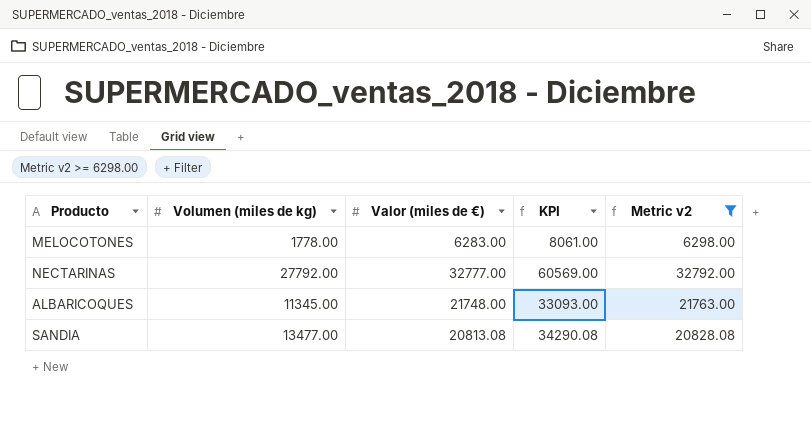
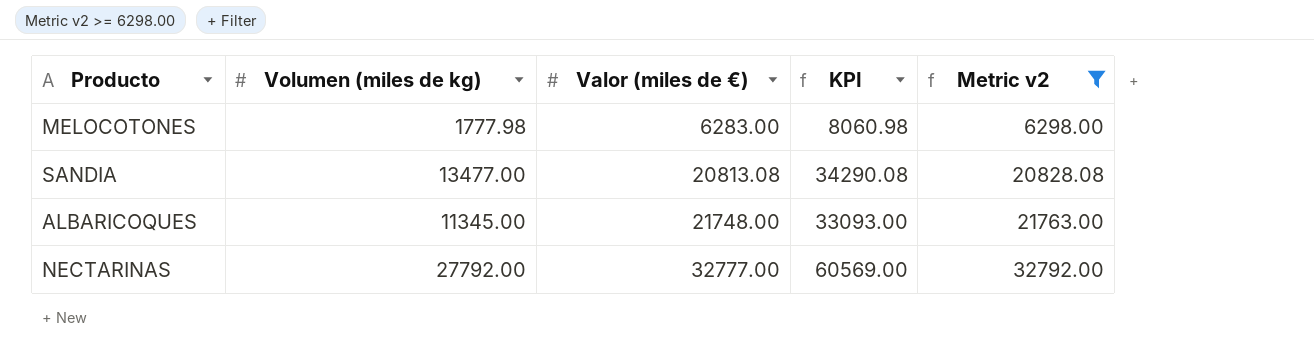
row order: none -> Valor (miles de €) ascending
MELOCOTONES | Volumen (miles de kg): 1778.00 -> 1777.98
MELOCOTONES | KPI: 8061.00 -> 8060.98

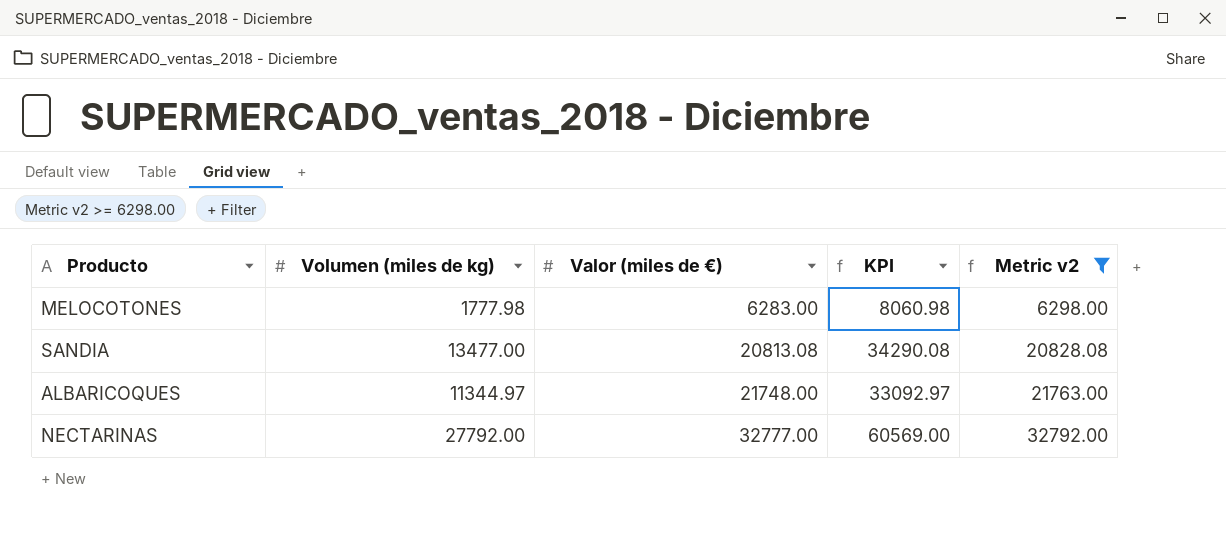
ALBARICOQUES | Volumen (miles de kg): 11345.00 -> 11344.97
ALBARICOQUES | KPI: 33093.00 -> 33092.97

